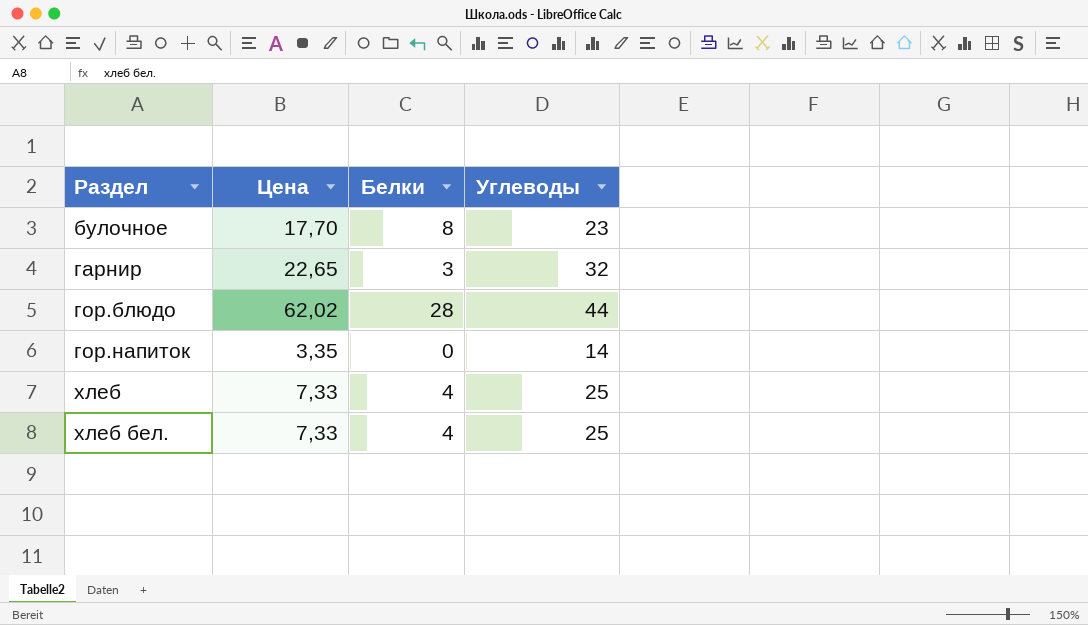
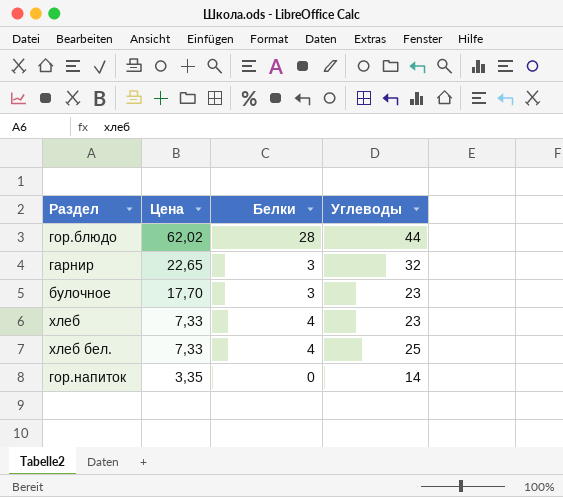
row order: Раздел ascending -> Цена descending
булочное | Белки: 8 -> 3
хлеб | Углеводы: 25 -> 23

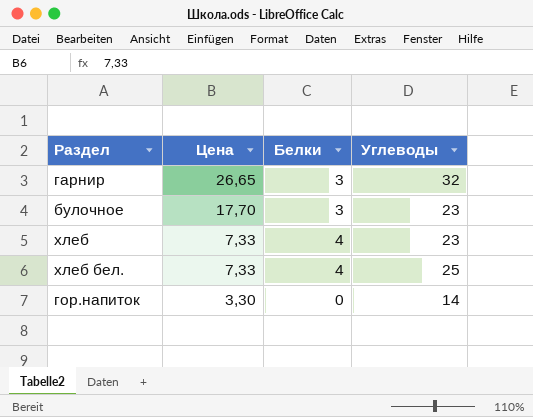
row гор.блюдо: 62,02 | 28 | 44 -> none
гарнир | Цена: 22,65 -> 26,65
гор.напиток | Цена: 3,35 -> 3,30

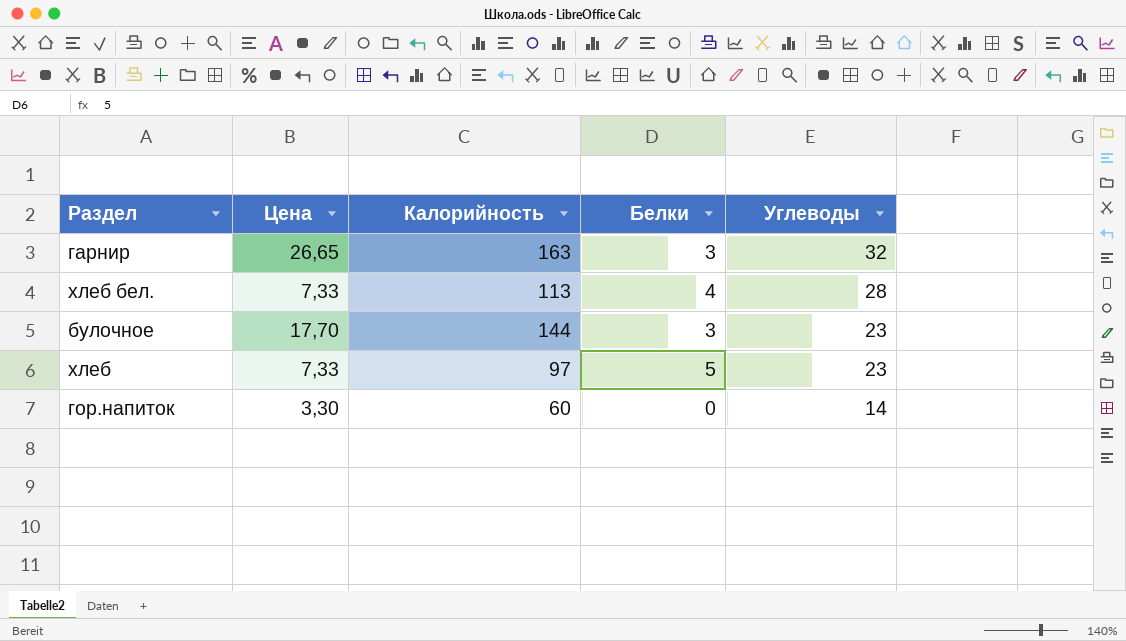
row order: Цена descending -> Углеводы descending
column Калорийность | position: none -> 3
хлеб бел. | Углеводы: 25 -> 28
хлеб | Белки: 4 -> 5

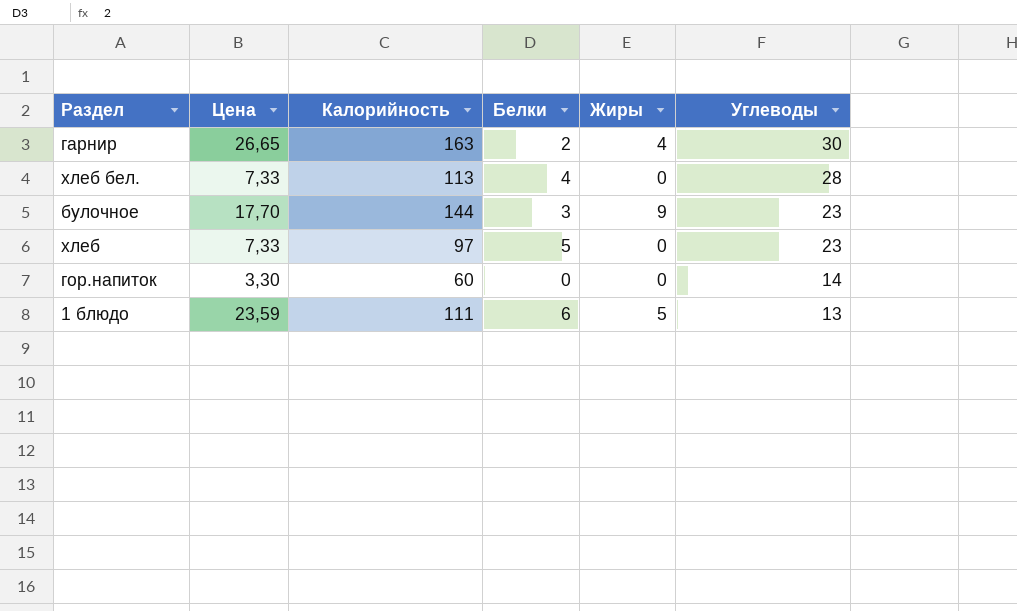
column Жиры | position: none -> 5
гарнир | Белки: 3 -> 2
гарнир | Углеводы: 32 -> 30
row 1 блюдо: none -> 23,59 | 111 | 6 | 5 | 13

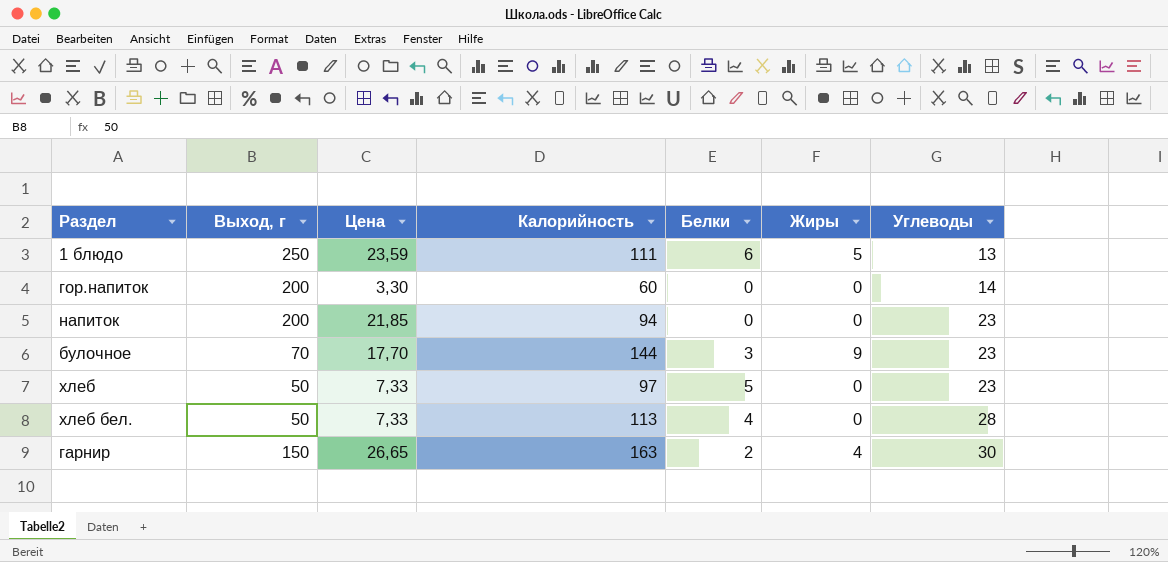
row order: Углеводы descending -> Углеводы ascending
column Выход, г | position: none -> 2
row напиток: none -> 200 | 21,85 | 94 | 0 | 0 | 23

